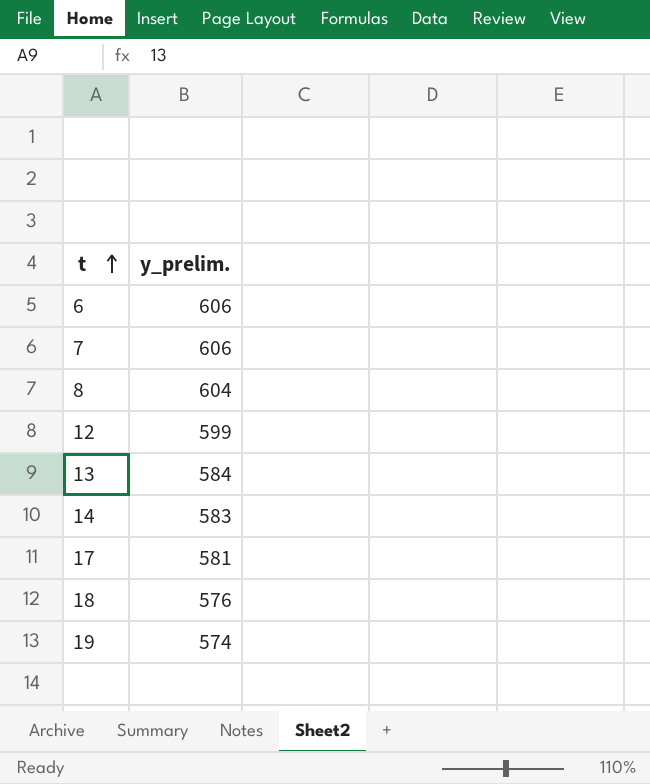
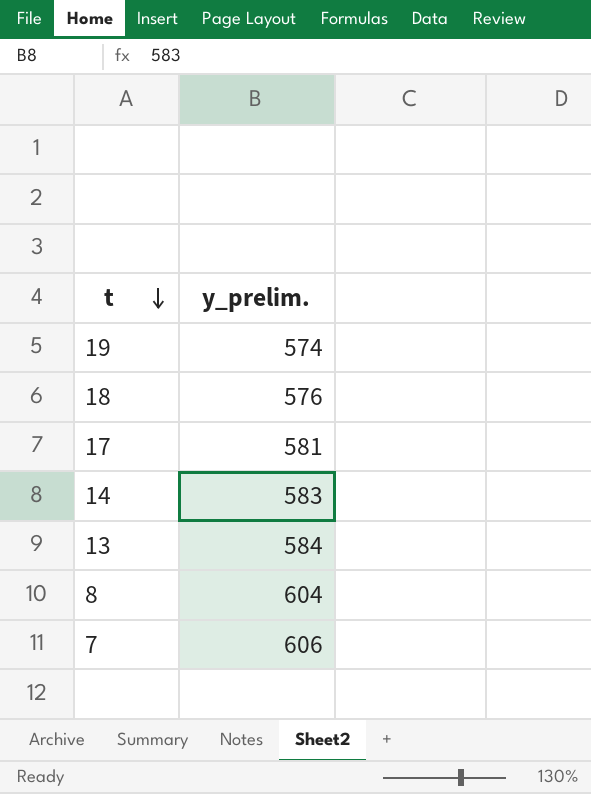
row order: t ascending -> t descending
row 6: 606 -> none
row 12: 599 -> none

